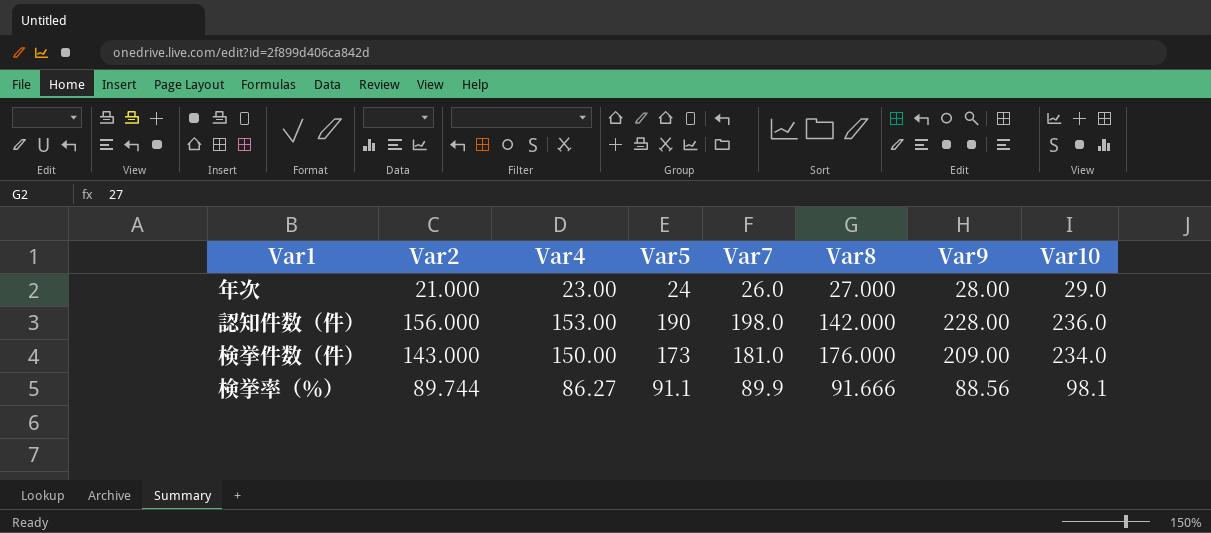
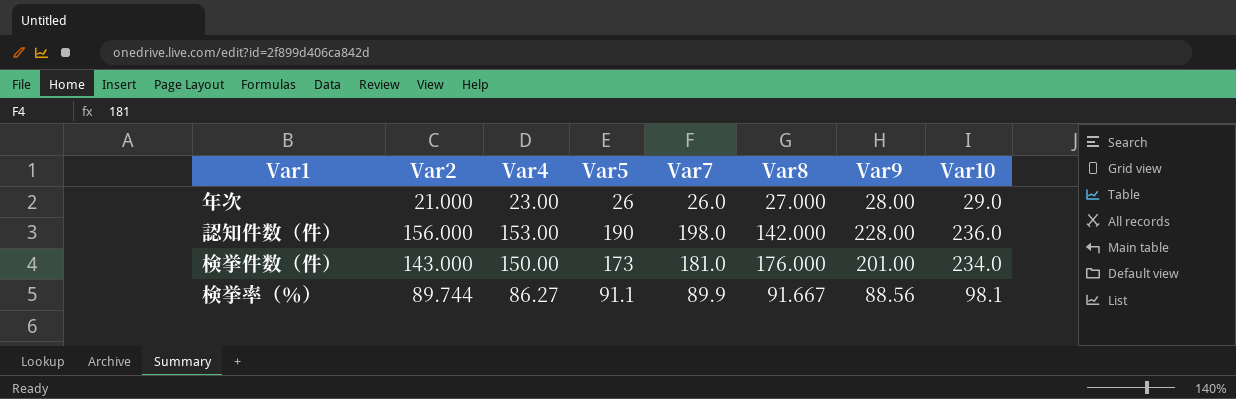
年次 | Var5: 24 -> 26
検挙件数（件） | Var9: 209.00 -> 201.00
検挙率（％） | Var8: 91.666 -> 91.667

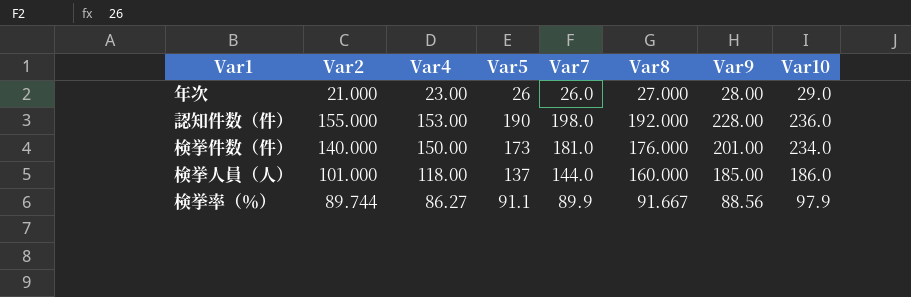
認知件数（件） | Var2: 156.000 -> 155.000
認知件数（件） | Var8: 142.000 -> 192.000
検挙件数（件） | Var2: 143.000 -> 140.000
row 検挙人員（人）: none -> 101.000 | 118.00 | 137 | 144.0 | 160.000 | 185.00 | 186.0
検挙率（％） | Var10: 98.1 -> 97.9

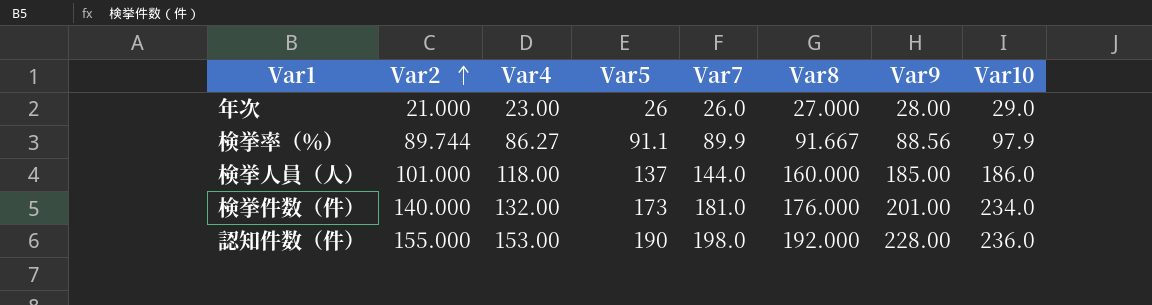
row order: none -> Var2 ascending
検挙件数（件） | Var4: 150.00 -> 132.00

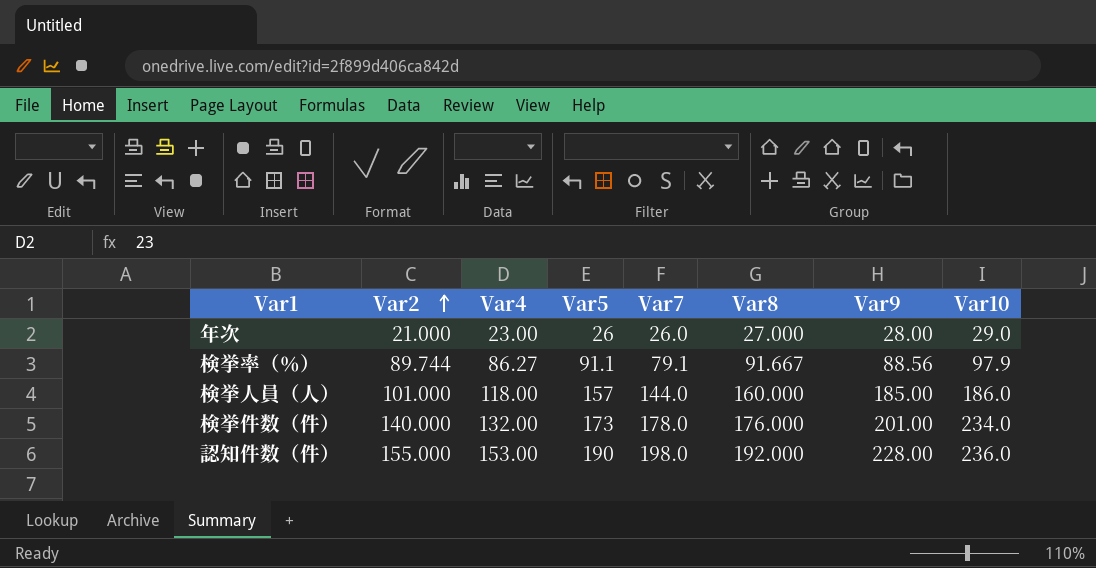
検挙率（％） | Var7: 89.9 -> 79.1
検挙人員（人） | Var5: 137 -> 157
検挙件数（件） | Var7: 181.0 -> 178.0

